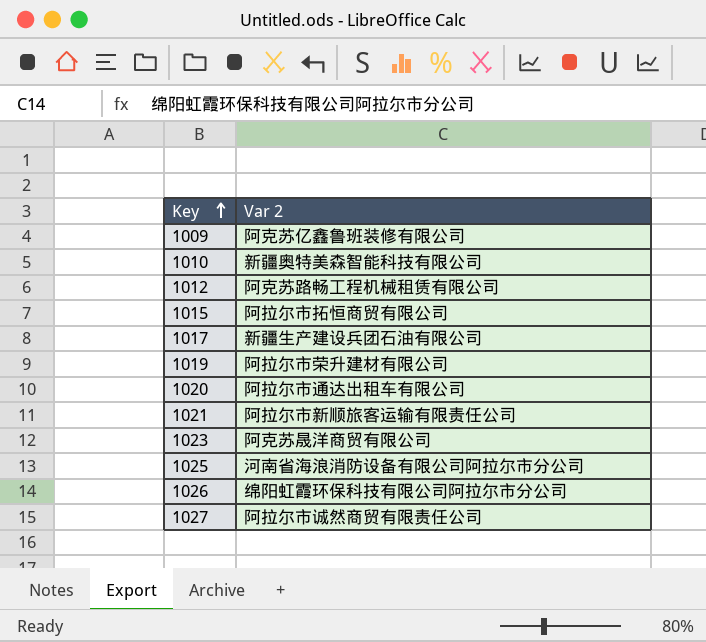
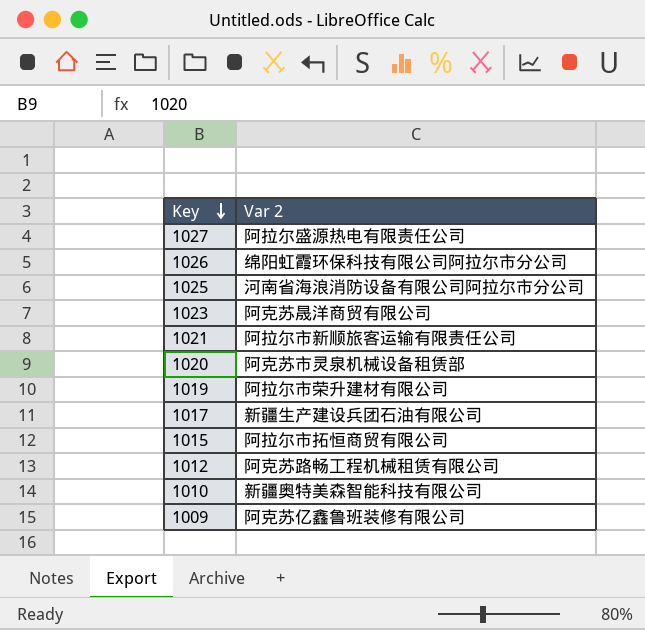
row order: Key ascending -> Key descending
1027 | Var 2: 阿拉尔市诚然商贸有限责任公司 -> 阿拉尔盛源热电有限责任公司
1020 | Var 2: 阿拉尔市通达出租车有限公司 -> 阿克苏市灵泉机械设备租赁部

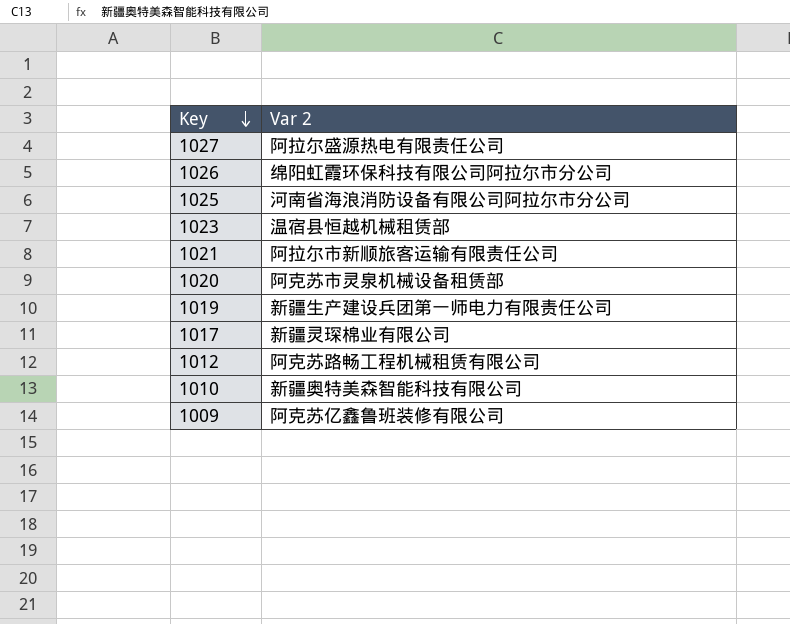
row 1015: 阿拉尔市拓恒商贸有限公司 -> none
1023 | Var 2: 阿克苏晟洋商贸有限公司 -> 温宿县恒越机械租赁部
1019 | Var 2: 阿拉尔市荣升建材有限公司 -> 新疆生产建设兵团第一师电力有限责任公司
1017 | Var 2: 新疆生产建设兵团石油有限公司 -> 新疆灵琛棉业有限公司

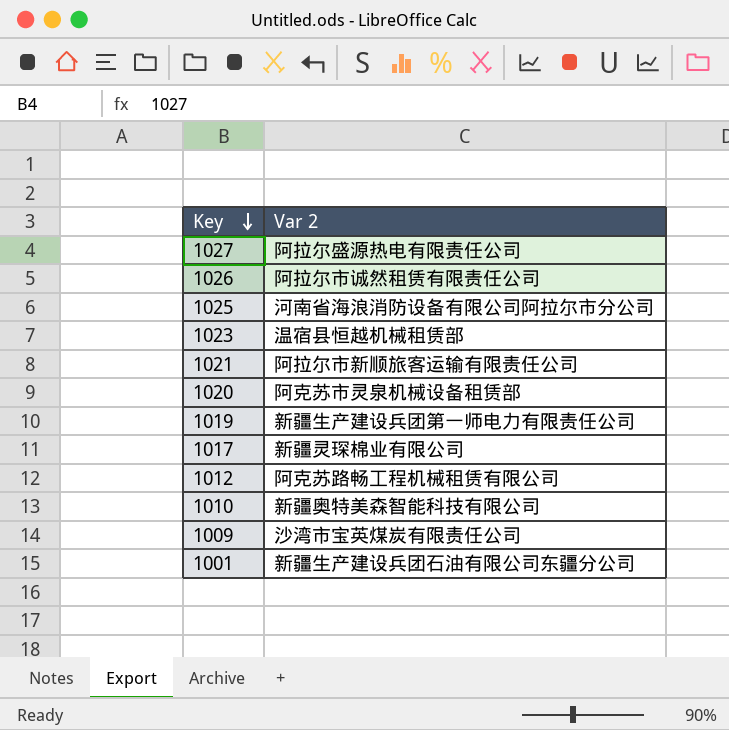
1026 | Var 2: 绵阳虹霞环保科技有限公司阿拉尔市分公司 -> 阿拉尔市诚然租赁有限责任公司
1009 | Var 2: 阿克苏亿鑫鲁班装修有限公司 -> 沙湾市宝英煤炭有限责任公司
row 1001: none -> 新疆生产建设兵团石油有限公司东疆分公司

